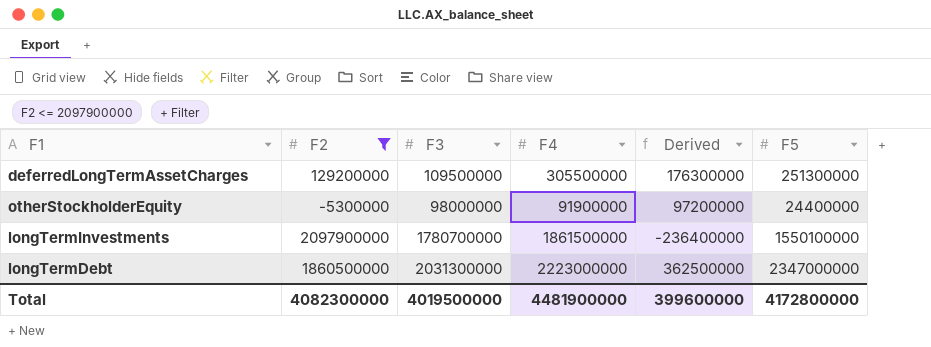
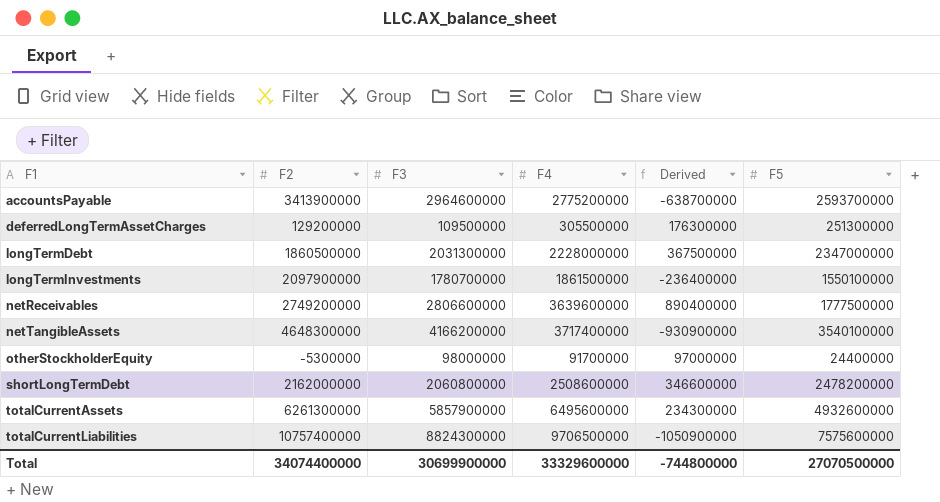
filter: F2 <= 2097900000 -> none
row order: none -> F1 ascending
longTermDebt | F4: 2223000000 -> 2228000000
longTermDebt | Derived: 362500000 -> 367500000
otherStockholderEquity | F4: 91900000 -> 91700000
otherStockholderEquity | Derived: 97200000 -> 97000000
Total | F2: 4082300000 -> 34074400000
Total | F3: 4019500000 -> 30699900000
Total | F4: 4481900000 -> 33329600000
Total | Derived: 399600000 -> -744800000
Total | F5: 4172800000 -> 27070500000

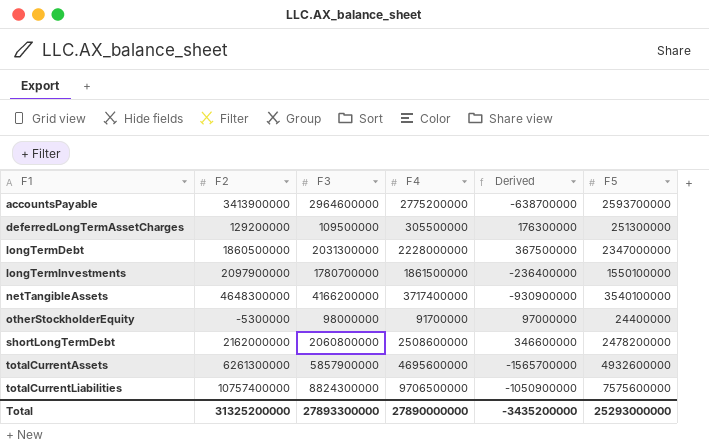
row netReceivables: 2749200000 | 2806600000 | 3639600000 | 890400000 | 1777500000 -> none
totalCurrentAssets | F4: 6495600000 -> 4695600000
totalCurrentAssets | Derived: 234300000 -> -1565700000
Total | F2: 34074400000 -> 31325200000
Total | F3: 30699900000 -> 27893300000
Total | F4: 33329600000 -> 27890000000
Total | Derived: -744800000 -> -3435200000
Total | F5: 27070500000 -> 25293000000

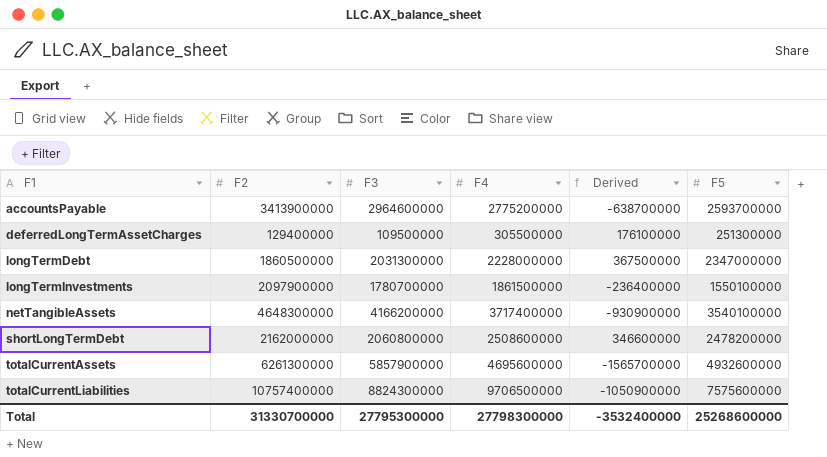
row otherStockholderEquity: -5300000 | 98000000 | 91700000 | 97000000 | 24400000 -> none
deferredLongTermAssetCharges | F2: 129200000 -> 129400000
deferredLongTermAssetCharges | Derived: 176300000 -> 176100000
Total | F2: 31325200000 -> 31330700000
Total | F3: 27893300000 -> 27795300000
Total | F4: 27890000000 -> 27798300000
Total | Derived: -3435200000 -> -3532400000
Total | F5: 25293000000 -> 25268600000

